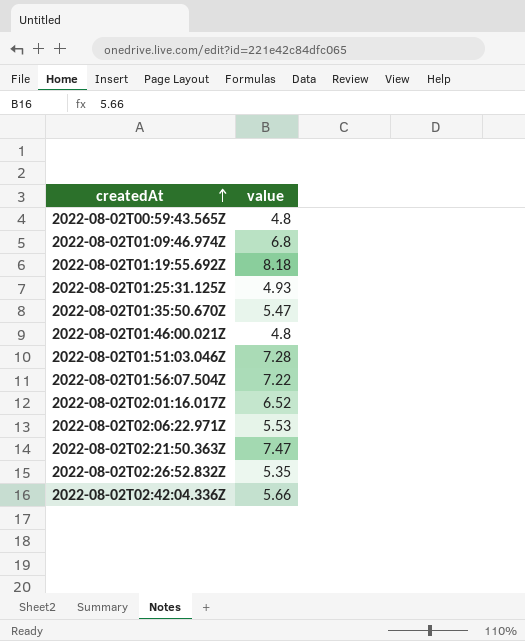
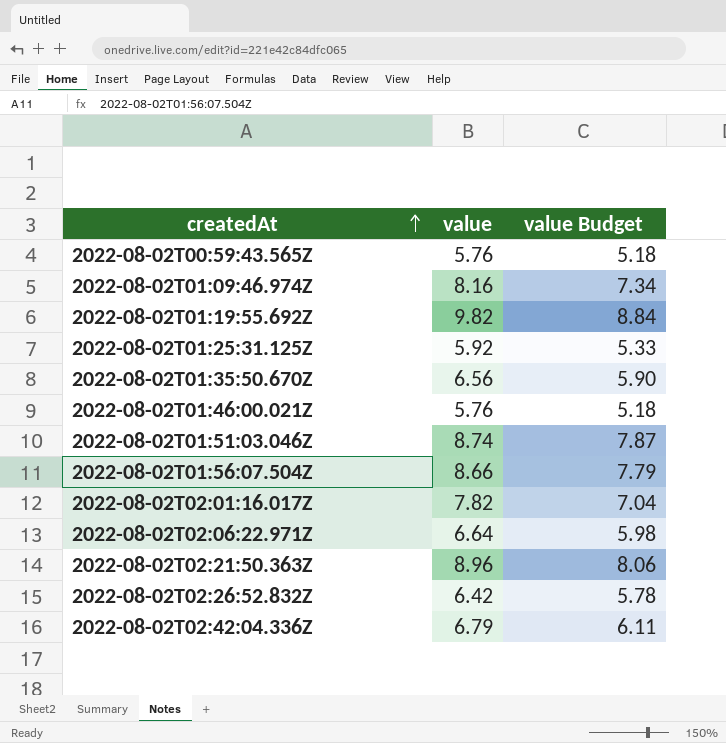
column value Budget | formula: none -> [value] * 0.9
2022-08-02T00:59:43.565Z | value: 4.8 -> 5.76
2022-08-02T01:09:46.974Z | value: 6.8 -> 8.16
2022-08-02T01:19:55.692Z | value: 8.18 -> 9.82
2022-08-02T01:25:31.125Z | value: 4.93 -> 5.92
2022-08-02T01:35:50.670Z | value: 5.47 -> 6.56
2022-08-02T01:46:00.021Z | value: 4.8 -> 5.76
2022-08-02T01:51:03.046Z | value: 7.28 -> 8.74
2022-08-02T01:56:07.504Z | value: 7.22 -> 8.66
2022-08-02T02:01:16.017Z | value: 6.52 -> 7.82
2022-08-02T02:06:22.971Z | value: 5.53 -> 6.64
2022-08-02T02:21:50.363Z | value: 7.47 -> 8.96
2022-08-02T02:26:52.832Z | value: 5.35 -> 6.42
2022-08-02T02:42:04.336Z | value: 5.66 -> 6.79

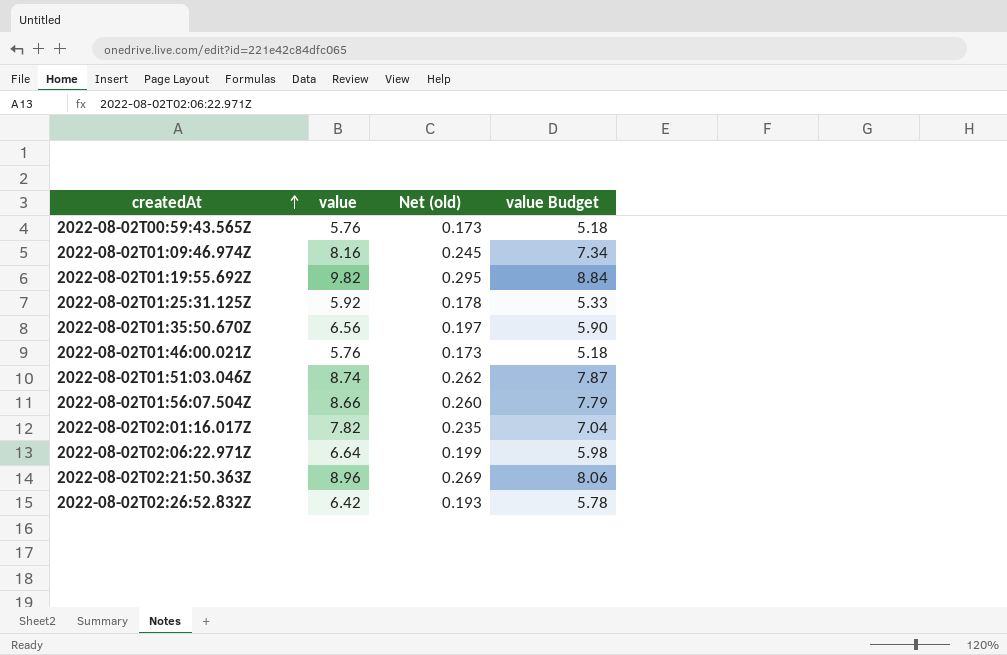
column Net (old) | formula: none -> [value] * 0.03
row 2022-08-02T02:42:04.336Z: 6.79 | 6.11 -> none

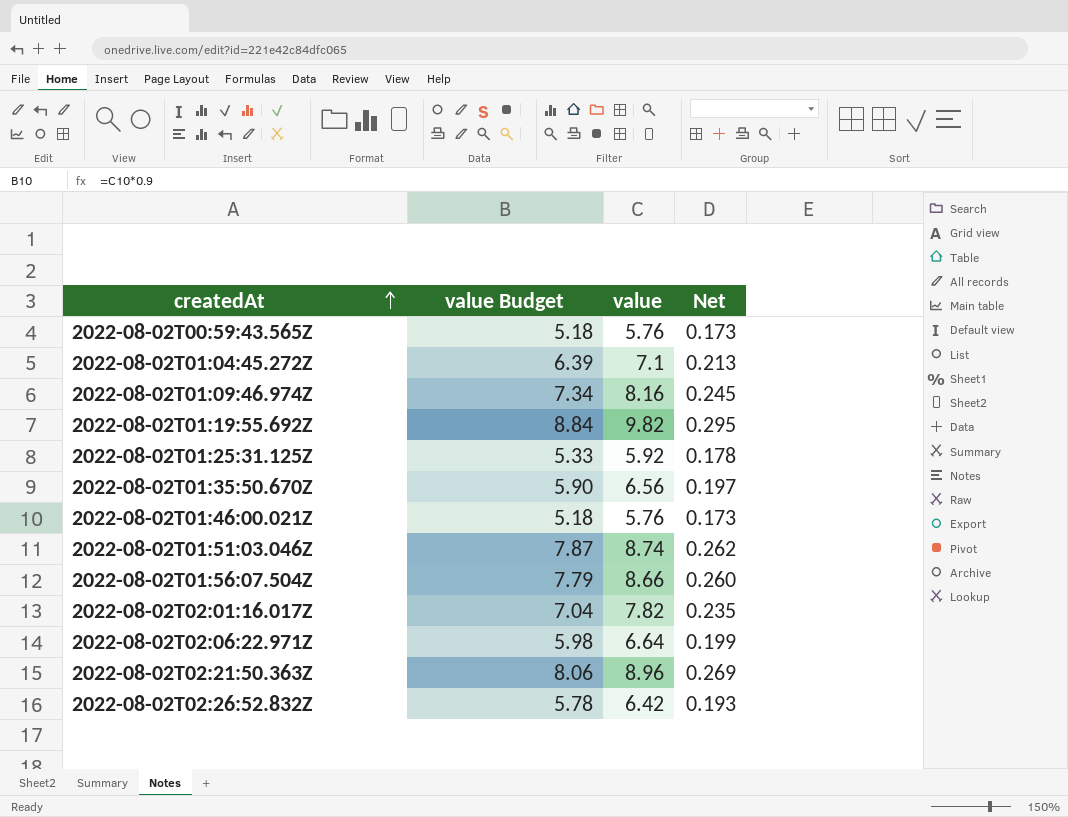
column value Budget | position: 4 -> 2
column name: Net (old) -> Net
row 2022-08-02T01:04:45.272Z: none -> 6.39 | 7.1 | 0.213

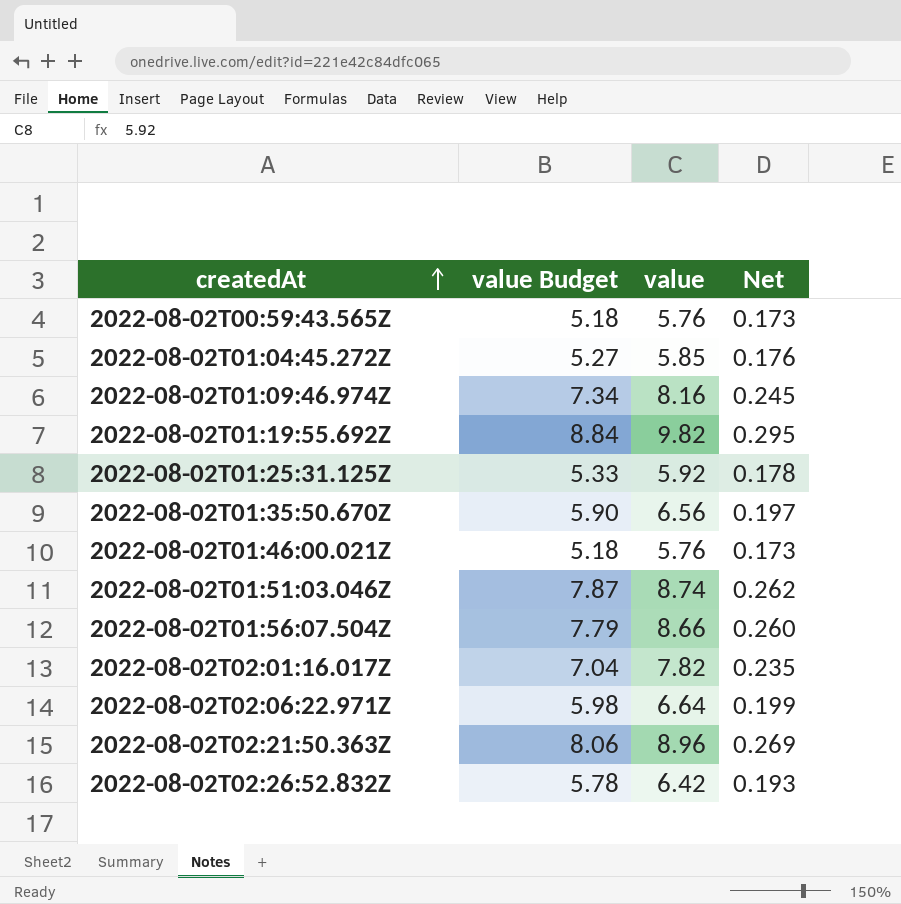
2022-08-02T01:04:45.272Z | value Budget: 6.39 -> 5.27
2022-08-02T01:04:45.272Z | value: 7.1 -> 5.85
2022-08-02T01:04:45.272Z | Net: 0.213 -> 0.176

